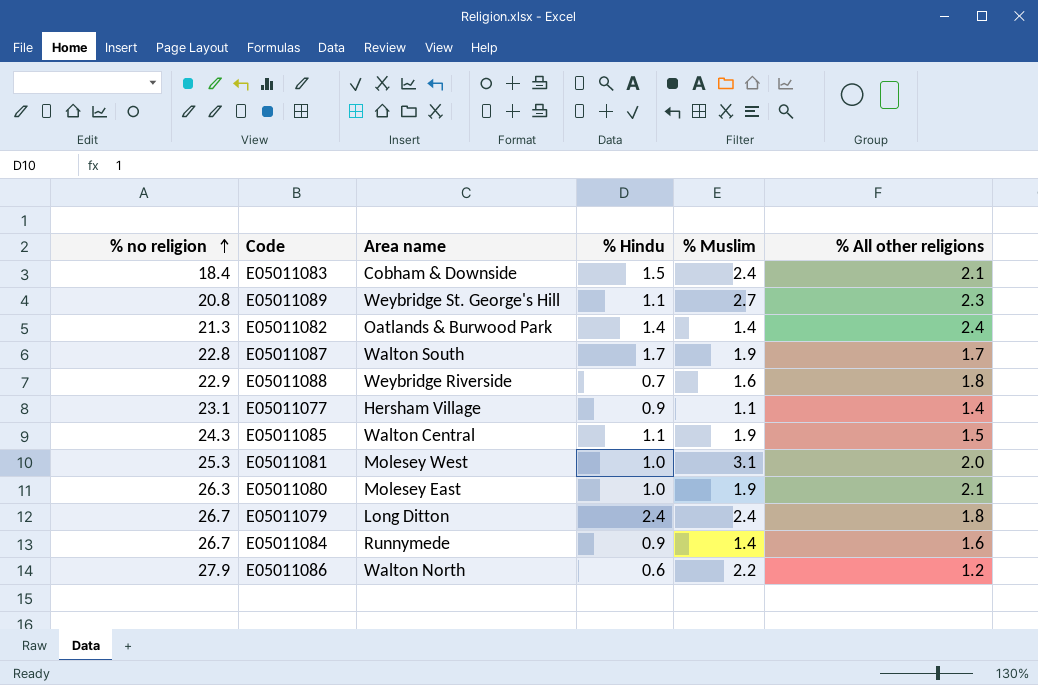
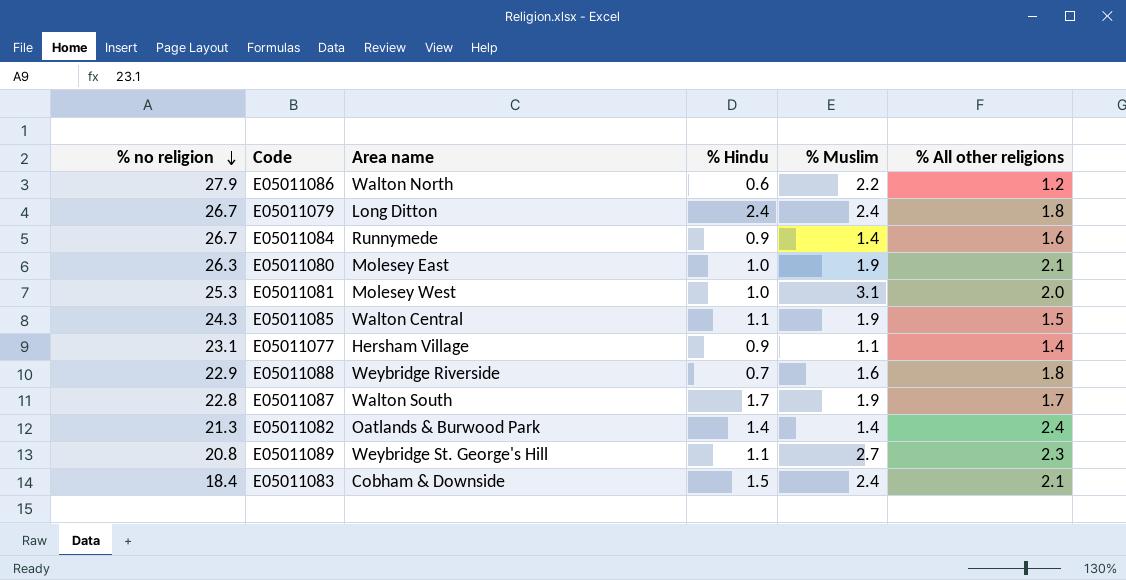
row order: % no religion ascending -> % no religion descending

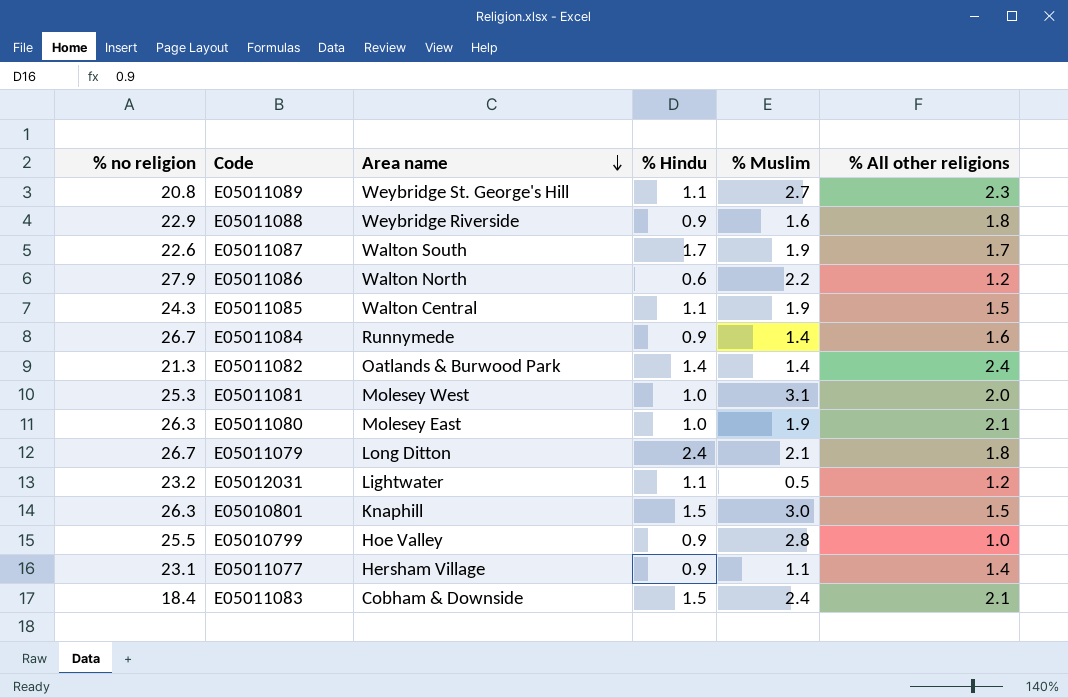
row order: % no religion descending -> Area name descending
E05011088 | % Hindu: 0.7 -> 0.9
E05011087 | % no religion: 22.8 -> 22.6
E05011079 | % Muslim: 2.4 -> 2.1
row E05012031: none -> 23.2 | Lightwater | 1.1 | 0.5 | 1.2
row E05010801: none -> 26.3 | Knaphill | 1.5 | 3.0 | 1.5
row E05010799: none -> 25.5 | Hoe Valley | 0.9 | 2.8 | 1.0

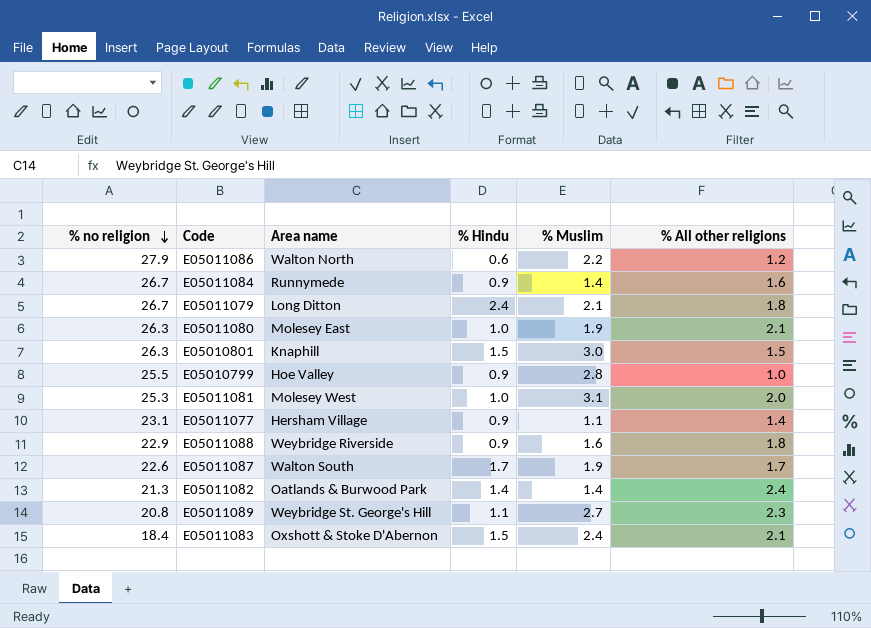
row order: Area name descending -> % no religion descending
row E05011085: 24.3 | Walton Central | 1.1 | 1.9 | 1.5 -> none
row E05012031: 23.2 | Lightwater | 1.1 | 0.5 | 1.2 -> none
E05011083 | Area name: Cobham & Downside -> Oxshott & Stoke D'Abernon

